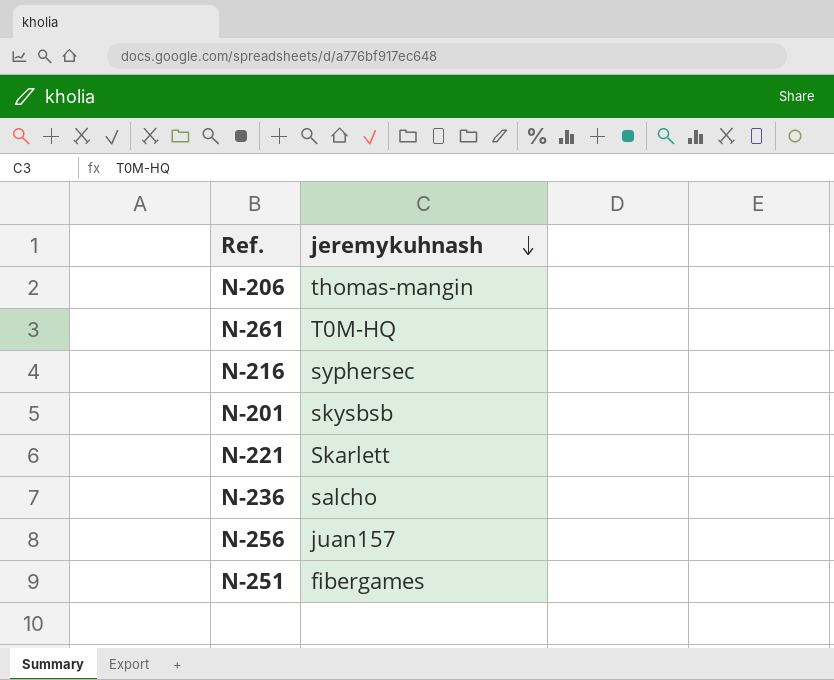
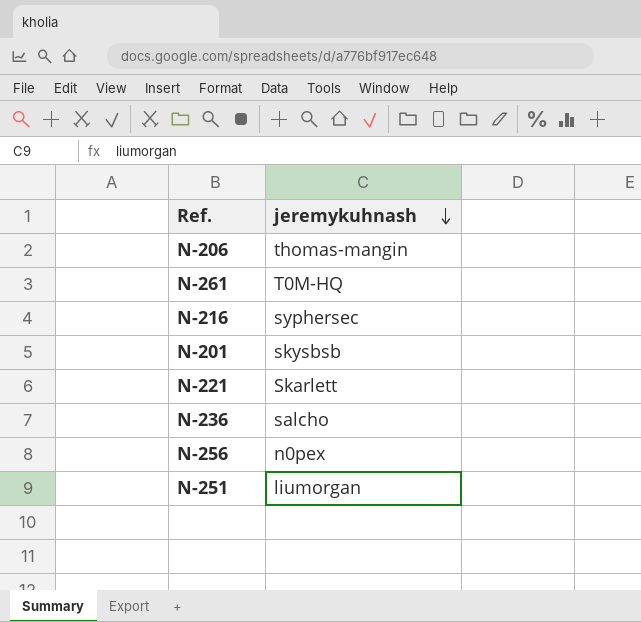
N-256 | jeremykuhnash: juan157 -> n0pex
N-251 | jeremykuhnash: fibergames -> liumorgan

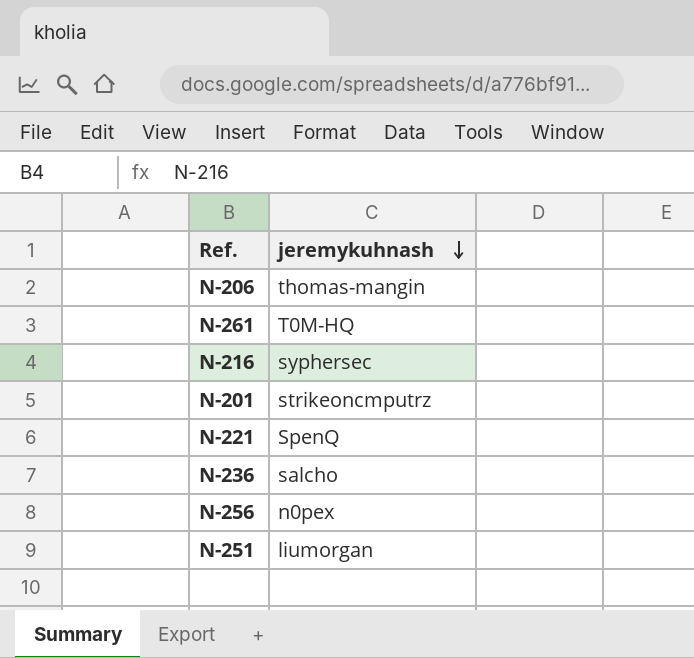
N-201 | jeremykuhnash: skysbsb -> strikeoncmputrz
N-221 | jeremykuhnash: Skarlett -> SpenQ

